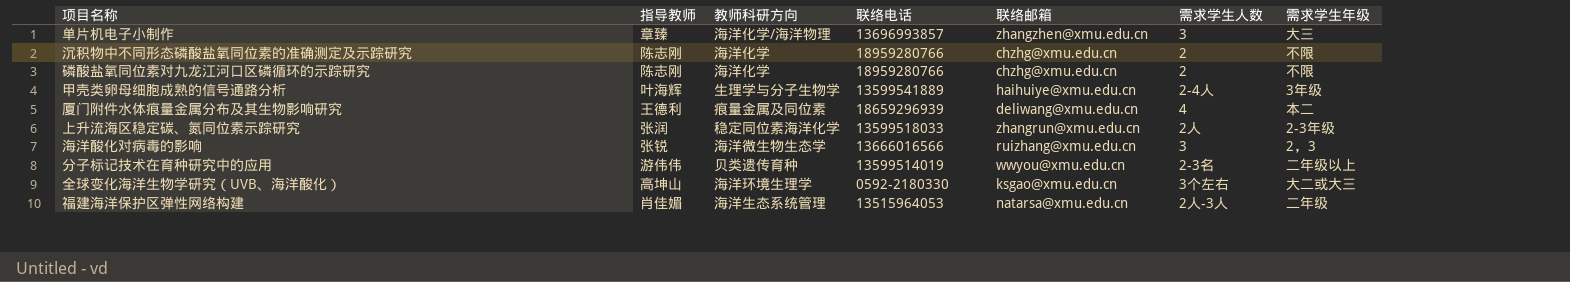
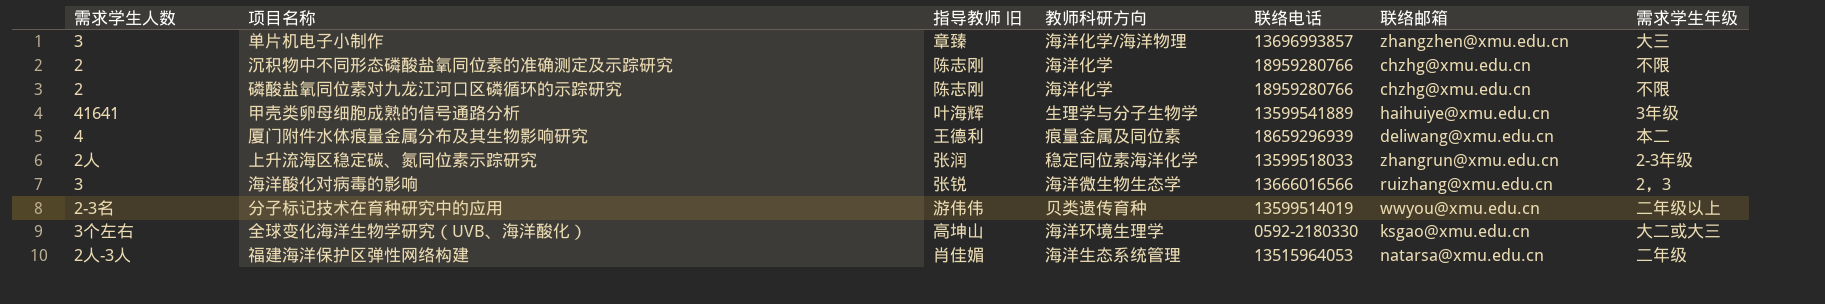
column 需求学生人数 | position: 6 -> 1
column name: 指导教师 -> 指导教师 旧
甲壳类卵母细胞成熟的信号通路分析 | 需求学生人数: 2-4人 -> 41641

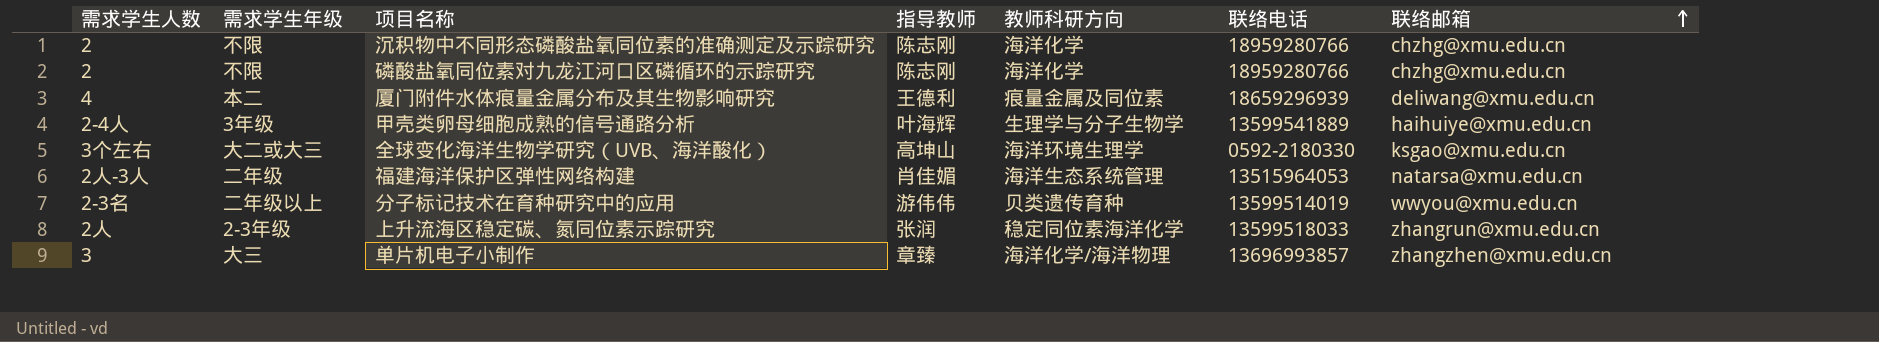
row order: none -> 联络邮箱 ascending
column 需求学生年级 | position: 7 -> 2
column name: 指导教师 旧 -> 指导教师
row 海洋酸化对病毒的影响: 3 | 张锐 | 海洋微生物生态学 | 13666016566 | ruizhang@xmu.edu.cn | 2，3 -> none
甲壳类卵母细胞成熟的信号通路分析 | 需求学生人数: 41641 -> 2-4人

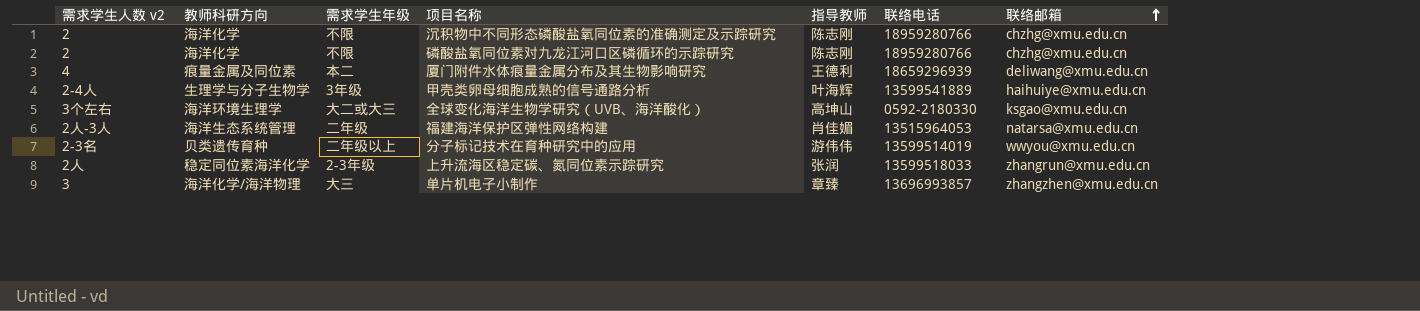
column name: 需求学生人数 -> 需求学生人数 v2
column 教师科研方向 | position: 5 -> 2

